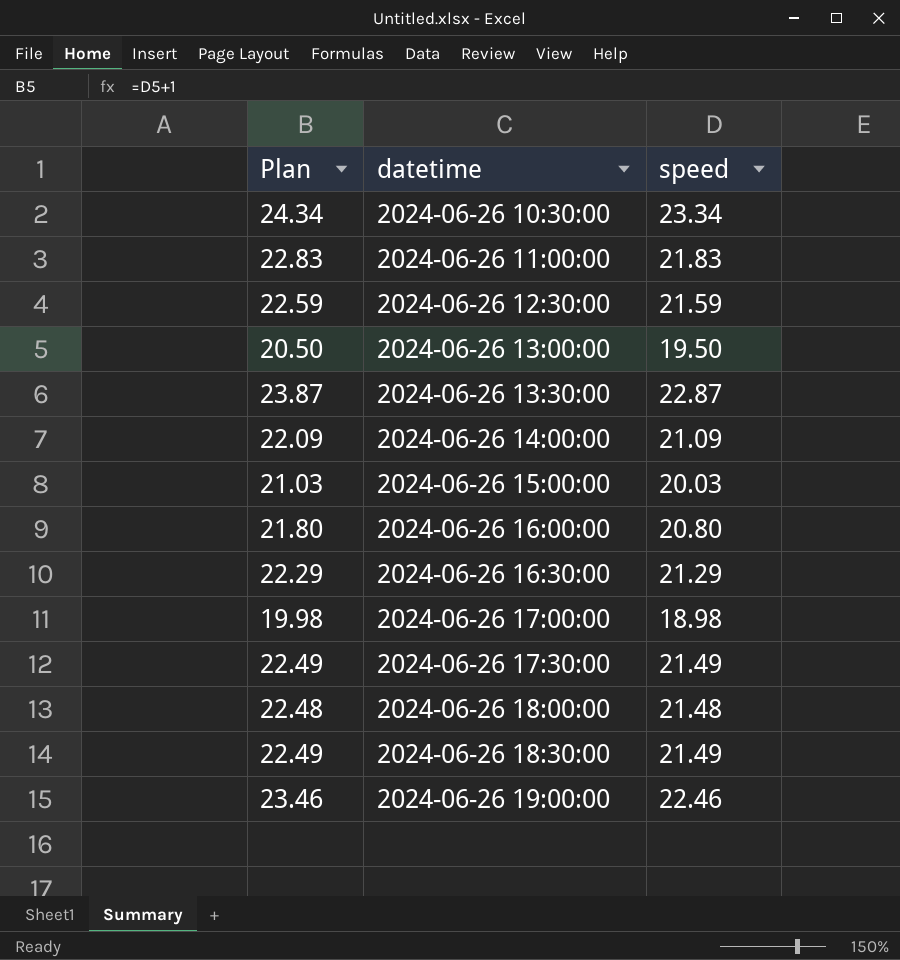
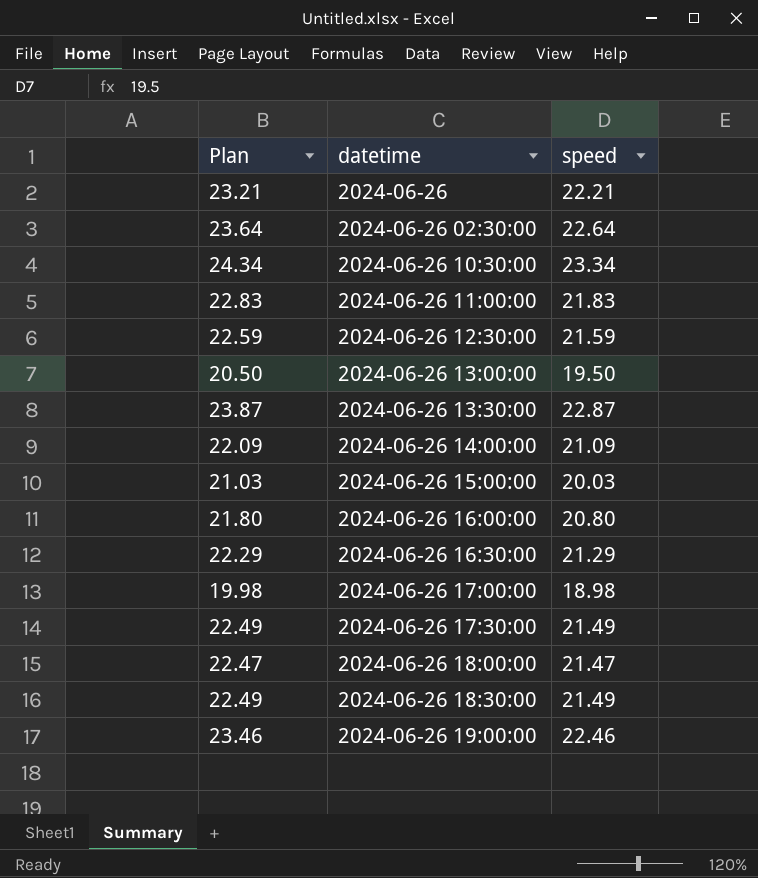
row 2024-06-26: none -> 23.21 | 22.21
row 2024-06-26 02:30:00: none -> 23.64 | 22.64
2024-06-26 18:00:00 | Plan: 22.48 -> 22.47
2024-06-26 18:00:00 | speed: 21.48 -> 21.47

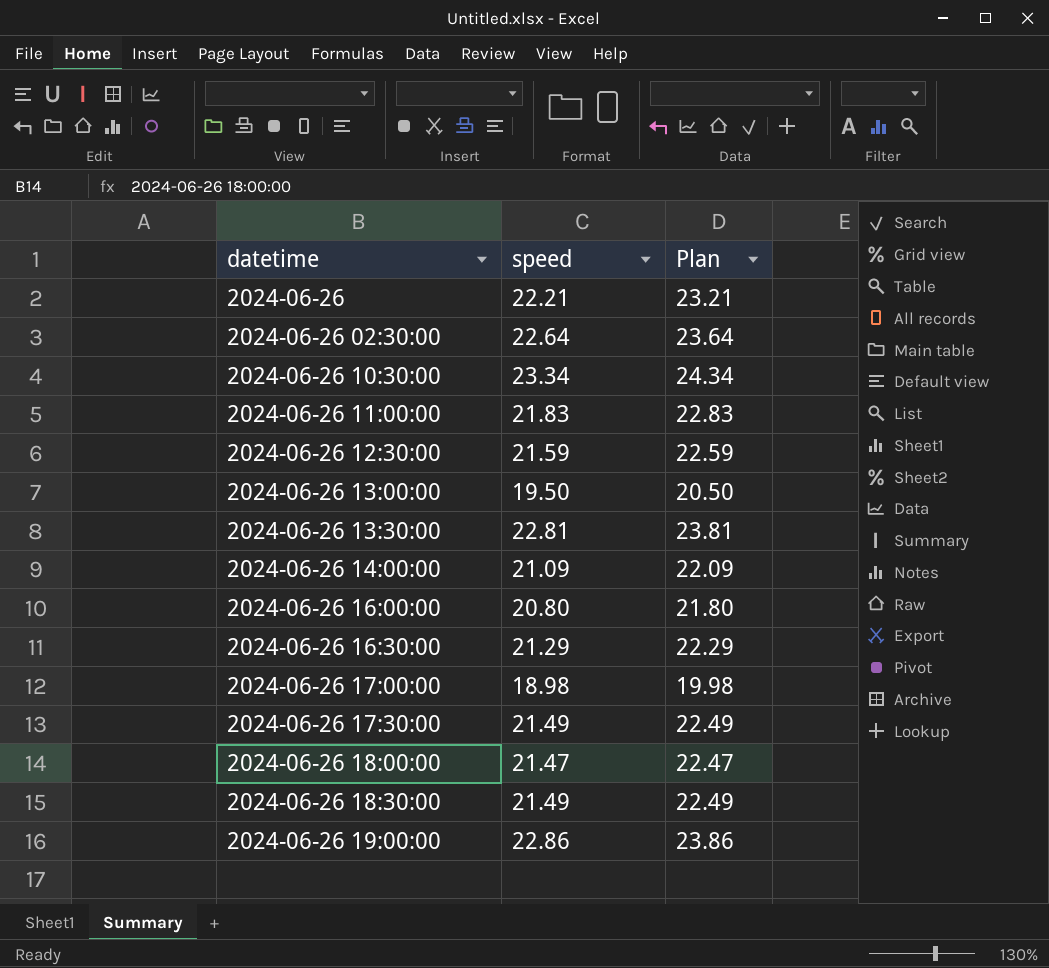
column Plan | position: 1 -> 3
row 2024-06-26 15:00:00: 21.03 | 20.03 -> none
2024-06-26 13:30:00 | speed: 22.87 -> 22.81
2024-06-26 13:30:00 | Plan: 23.87 -> 23.81
2024-06-26 19:00:00 | speed: 22.46 -> 22.86
2024-06-26 19:00:00 | Plan: 23.46 -> 23.86

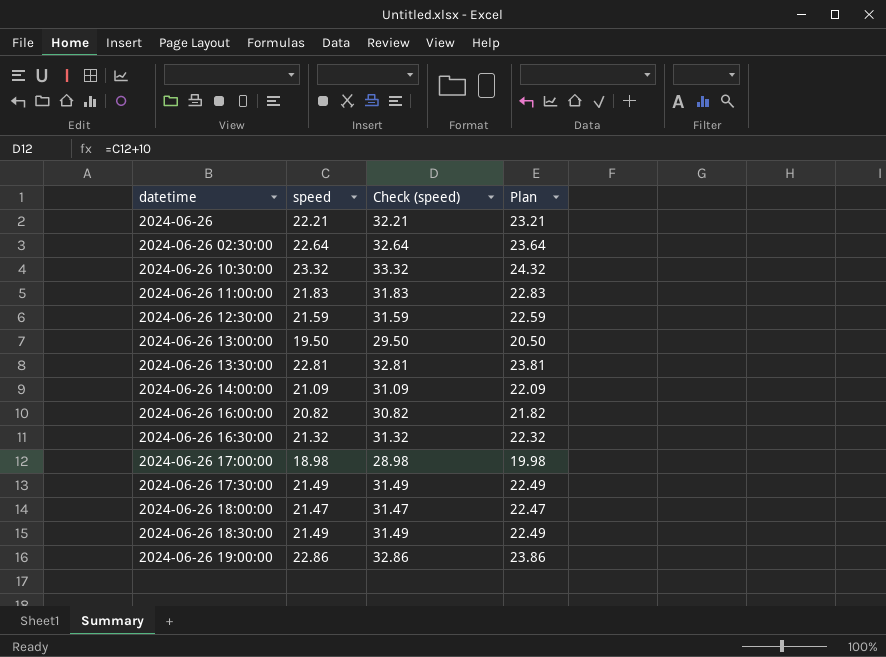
column Check (speed) | formula: none -> [speed] + 10
2024-06-26 10:30:00 | speed: 23.34 -> 23.32
2024-06-26 10:30:00 | Plan: 24.34 -> 24.32
2024-06-26 16:00:00 | speed: 20.80 -> 20.82
2024-06-26 16:00:00 | Plan: 21.80 -> 21.82
2024-06-26 16:30:00 | speed: 21.29 -> 21.32
2024-06-26 16:30:00 | Plan: 22.29 -> 22.32

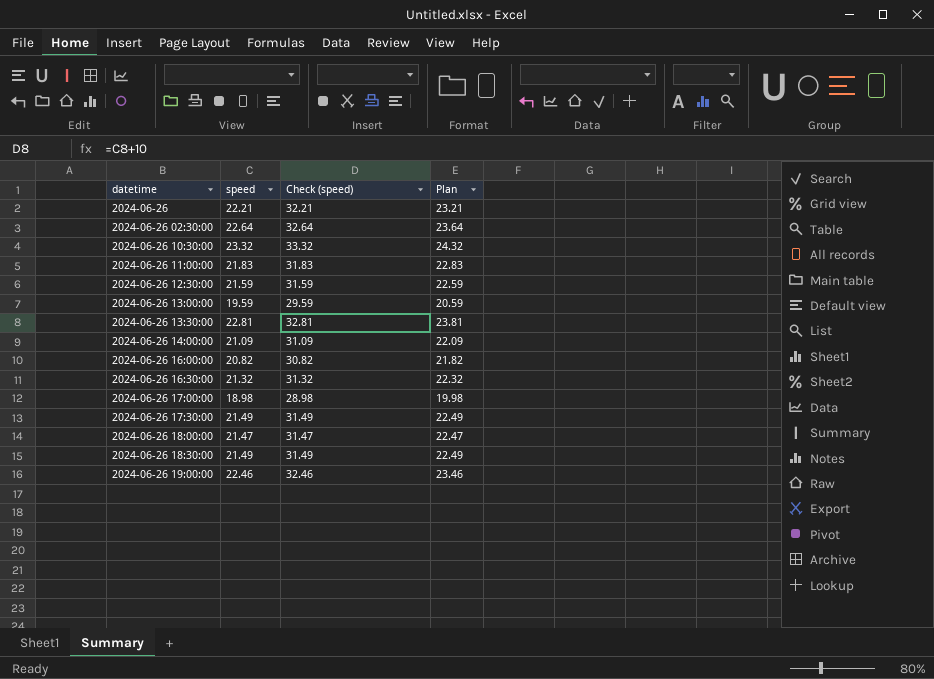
2024-06-26 13:00:00 | speed: 19.50 -> 19.59
2024-06-26 13:00:00 | Check (speed): 29.50 -> 29.59
2024-06-26 13:00:00 | Plan: 20.50 -> 20.59
2024-06-26 19:00:00 | speed: 22.86 -> 22.46
2024-06-26 19:00:00 | Check (speed): 32.86 -> 32.46
2024-06-26 19:00:00 | Plan: 23.86 -> 23.46

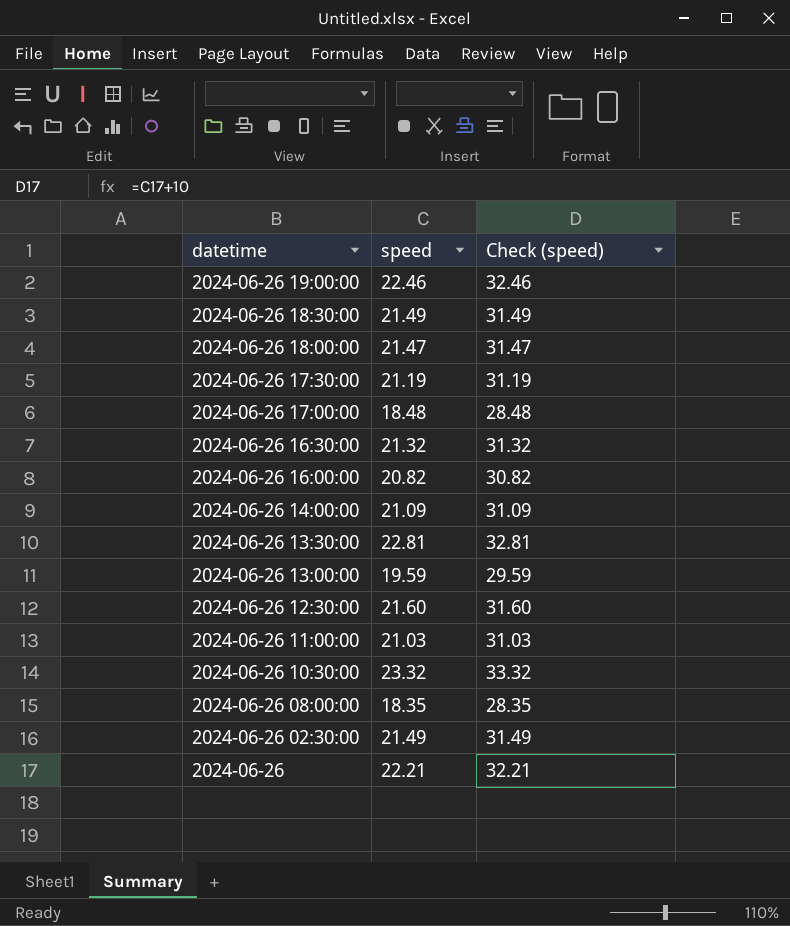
row order: datetime ascending -> datetime descending
column Plan | formula: [speed] + 1 -> none
2024-06-26 17:30:00 | speed: 21.49 -> 21.19
2024-06-26 17:30:00 | Check (speed): 31.49 -> 31.19
2024-06-26 17:00:00 | speed: 18.98 -> 18.48
2024-06-26 17:00:00 | Check (speed): 28.98 -> 28.48
2024-06-26 12:30:00 | speed: 21.59 -> 21.60
2024-06-26 12:30:00 | Check (speed): 31.59 -> 31.60
2024-06-26 11:00:00 | speed: 21.83 -> 21.03
2024-06-26 11:00:00 | Check (speed): 31.83 -> 31.03
row 2024-06-26 08:00:00: none -> 18.35 | 28.35
2024-06-26 02:30:00 | speed: 22.64 -> 21.49
2024-06-26 02:30:00 | Check (speed): 32.64 -> 31.49

